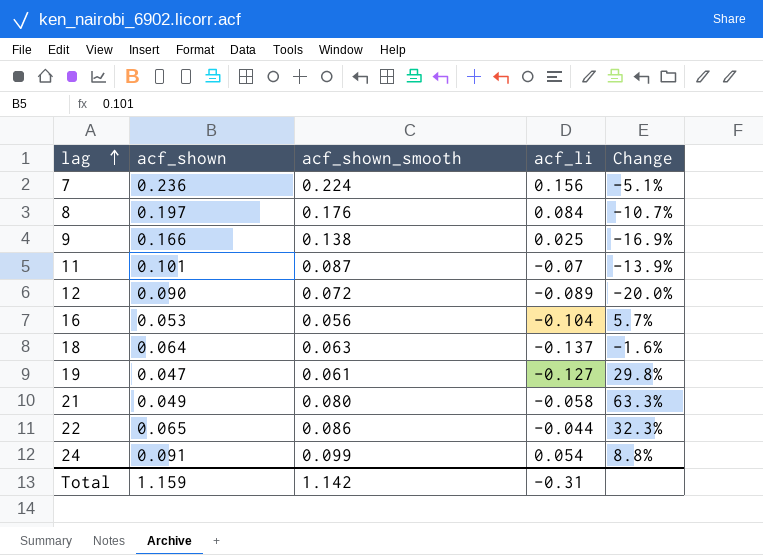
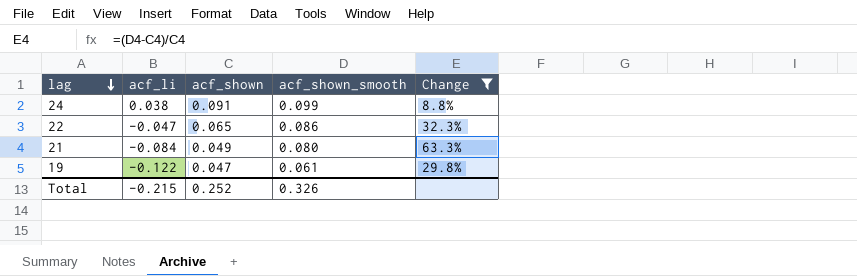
filter: none -> Change >= 8.8%
row order: lag ascending -> lag descending
column acf_li | position: 4 -> 2
24 | acf_li: 0.054 -> 0.038
22 | acf_li: -0.044 -> -0.047
21 | acf_li: -0.058 -> -0.084
19 | acf_li: -0.127 -> -0.122
Total | acf_li: -0.31 -> -0.215
Total | acf_shown: 1.159 -> 0.252
Total | acf_shown_smooth: 1.142 -> 0.326

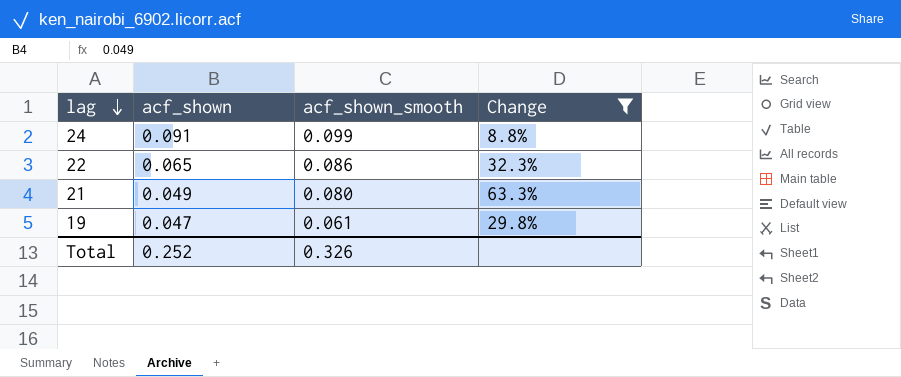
column acf_li | position: 2 -> none

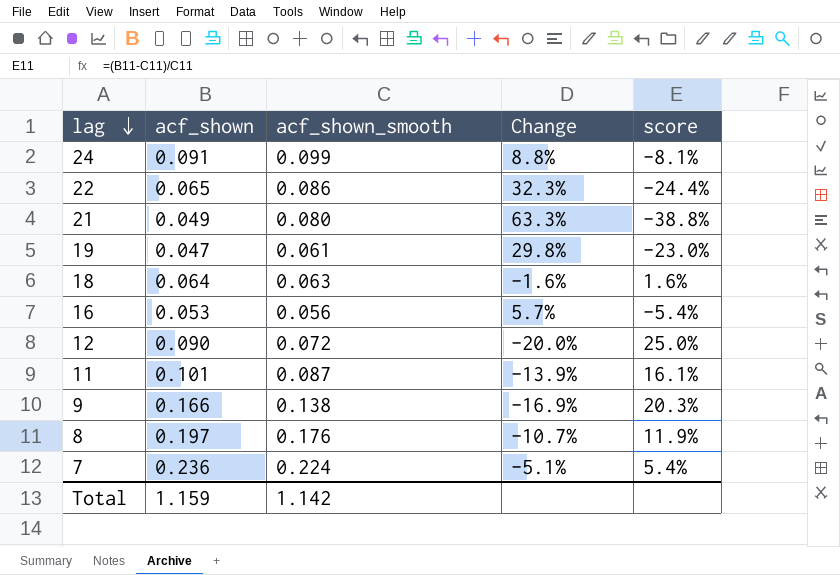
filter: Change >= 8.8% -> none
column score | formula: none -> ([acf_shown] - [acf_shown_smooth]) / [acf_shown_smooth]
Total | acf_shown: 0.252 -> 1.159
Total | acf_shown_smooth: 0.326 -> 1.142

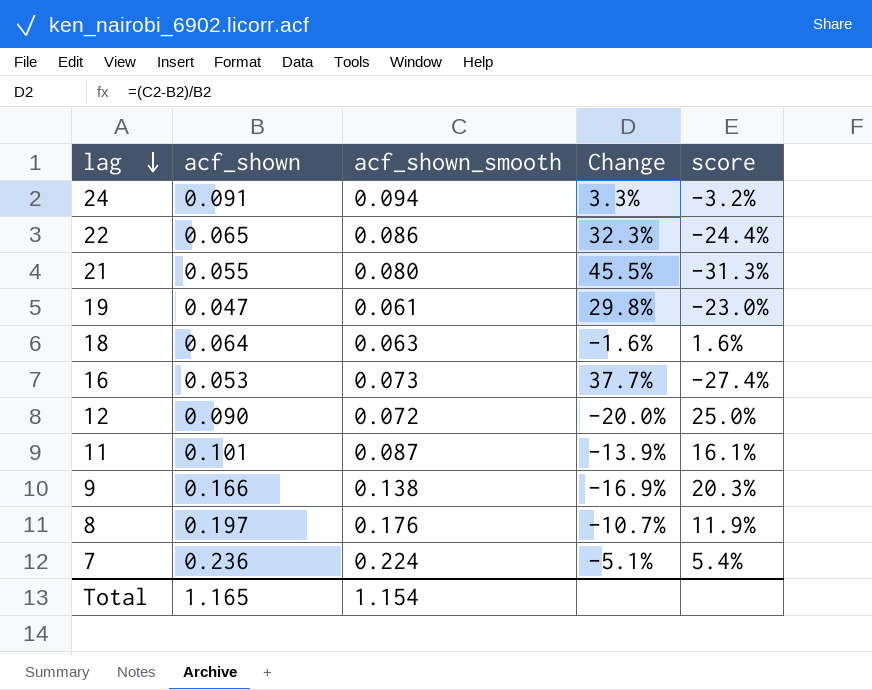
24 | acf_shown_smooth: 0.099 -> 0.094
24 | Change: 8.8% -> 3.3%
24 | score: -8.1% -> -3.2%
21 | acf_shown: 0.049 -> 0.055
21 | Change: 63.3% -> 45.5%
21 | score: -38.8% -> -31.3%
16 | acf_shown_smooth: 0.056 -> 0.073
16 | Change: 5.7% -> 37.7%
16 | score: -5.4% -> -27.4%
Total | acf_shown: 1.159 -> 1.165
Total | acf_shown_smooth: 1.142 -> 1.154

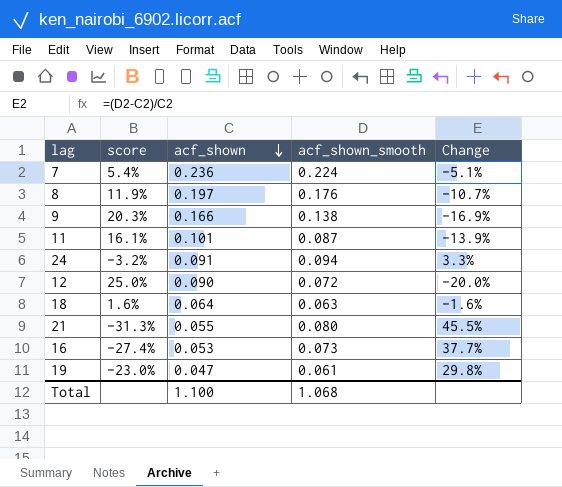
row order: lag descending -> acf_shown descending
column score | position: 5 -> 2
row 22: 0.065 | 0.086 | 32.3% | -24.4% -> none
Total | acf_shown: 1.165 -> 1.100
Total | acf_shown_smooth: 1.154 -> 1.068

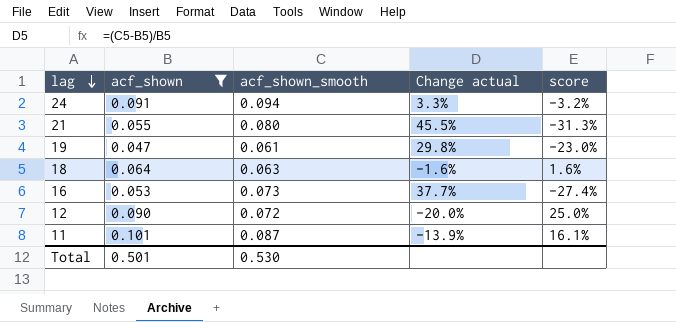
filter: none -> acf_shown <= 0.101
row order: acf_shown descending -> lag descending
column name: Change -> Change actual
column score | position: 2 -> 5
Total | acf_shown: 1.100 -> 0.501
Total | acf_shown_smooth: 1.068 -> 0.530

